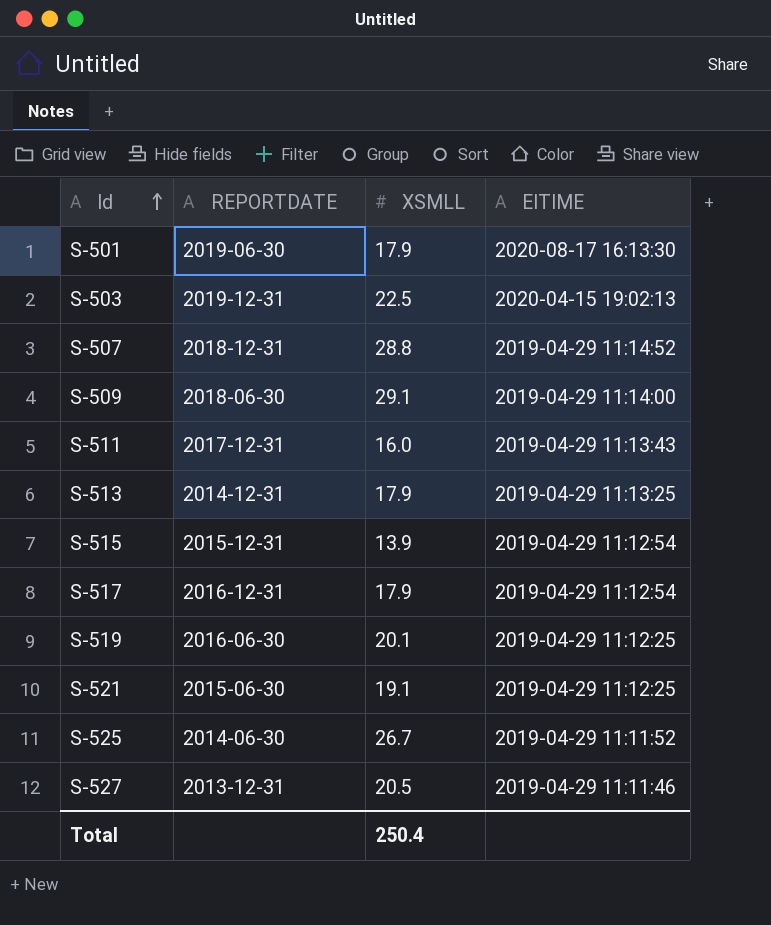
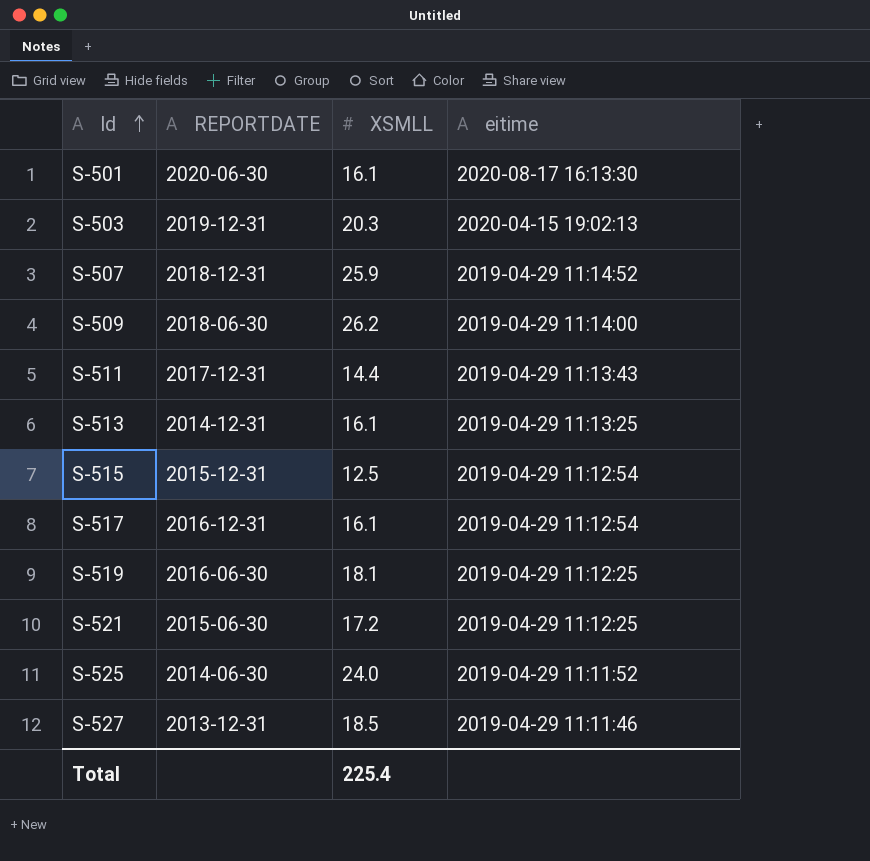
column name: EITIME -> eitime
S-501 | REPORTDATE: 2019-06-30 -> 2020-06-30
S-501 | XSMLL: 17.9 -> 16.1
S-503 | XSMLL: 22.5 -> 20.3
S-507 | XSMLL: 28.8 -> 25.9
S-509 | XSMLL: 29.1 -> 26.2
S-511 | XSMLL: 16.0 -> 14.4
S-513 | XSMLL: 17.9 -> 16.1
S-515 | XSMLL: 13.9 -> 12.5
S-517 | XSMLL: 17.9 -> 16.1
S-519 | XSMLL: 20.1 -> 18.1
S-521 | XSMLL: 19.1 -> 17.2
S-525 | XSMLL: 26.7 -> 24.0
S-527 | XSMLL: 20.5 -> 18.5
Total | XSMLL: 250.4 -> 225.4

